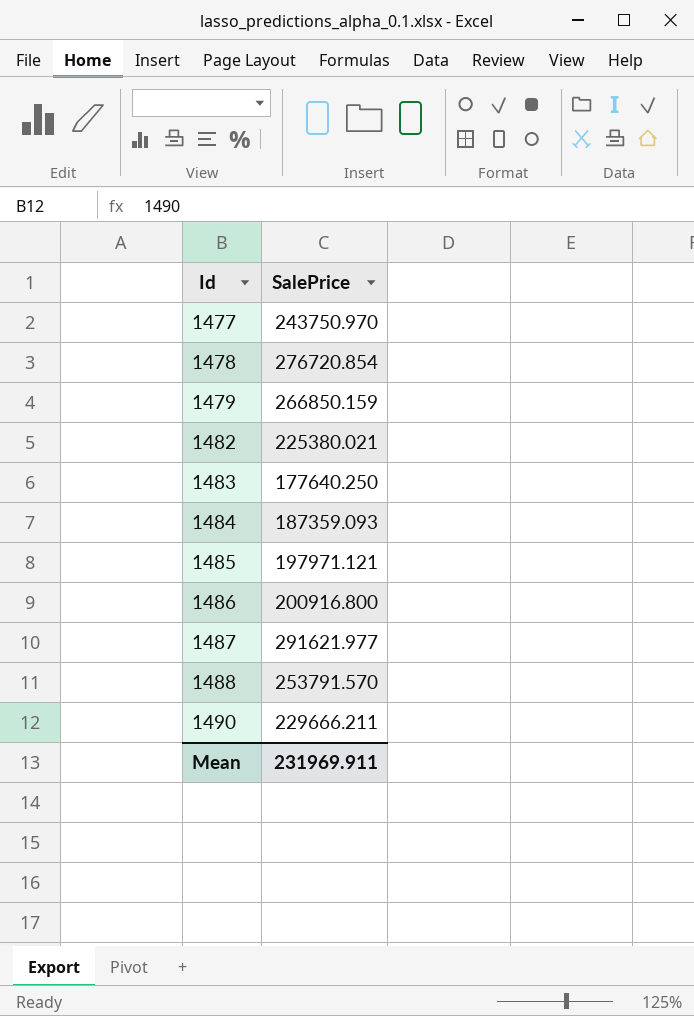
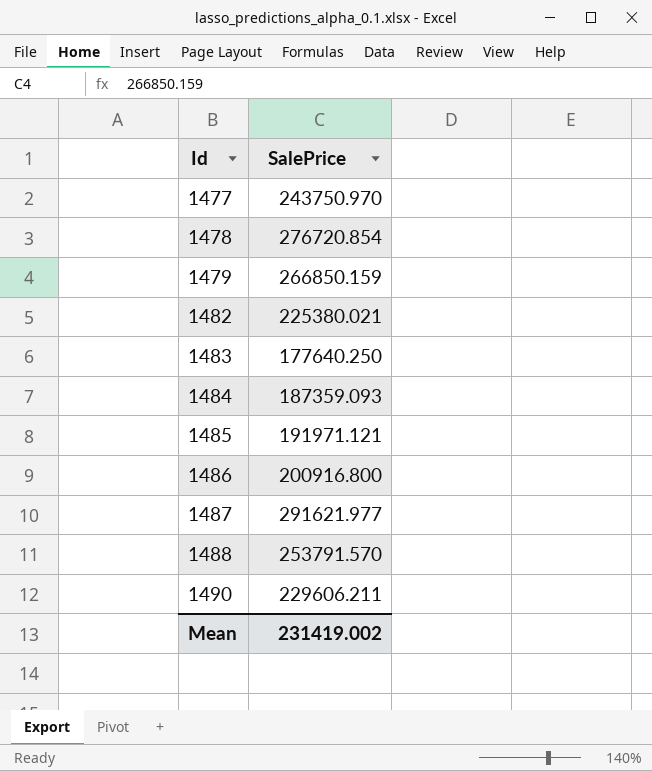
1485 | SalePrice: 197971.121 -> 191971.121
1490 | SalePrice: 229666.211 -> 229606.211
Mean | SalePrice: 231969.911 -> 231419.002

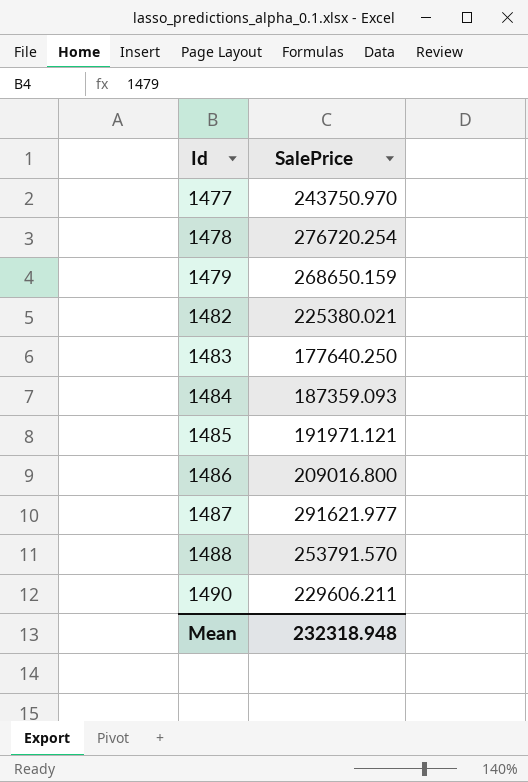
1478 | SalePrice: 276720.854 -> 276720.254
1479 | SalePrice: 266850.159 -> 268650.159
1486 | SalePrice: 200916.800 -> 209016.800
Mean | SalePrice: 231419.002 -> 232318.948

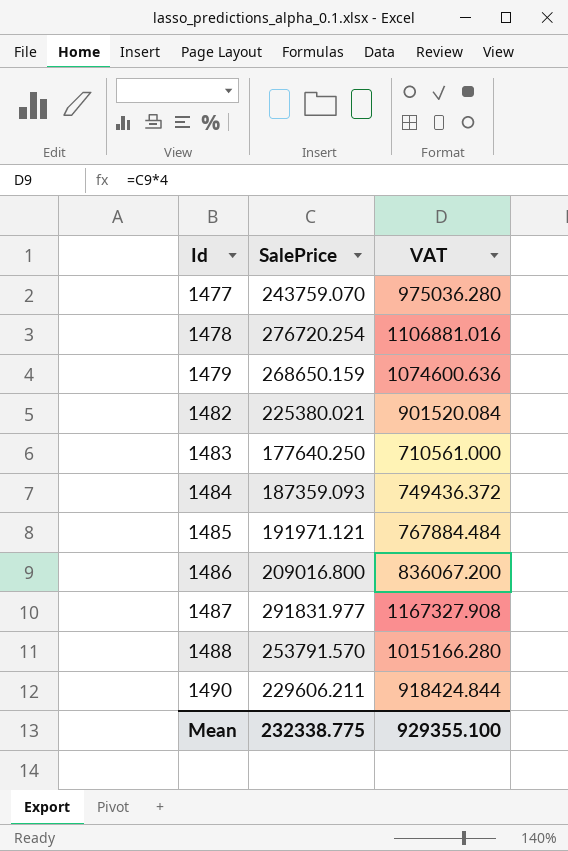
column VAT | formula: none -> [SalePrice] * 4
1477 | SalePrice: 243750.970 -> 243759.070
1487 | SalePrice: 291621.977 -> 291831.977
Mean | SalePrice: 232318.948 -> 232338.775

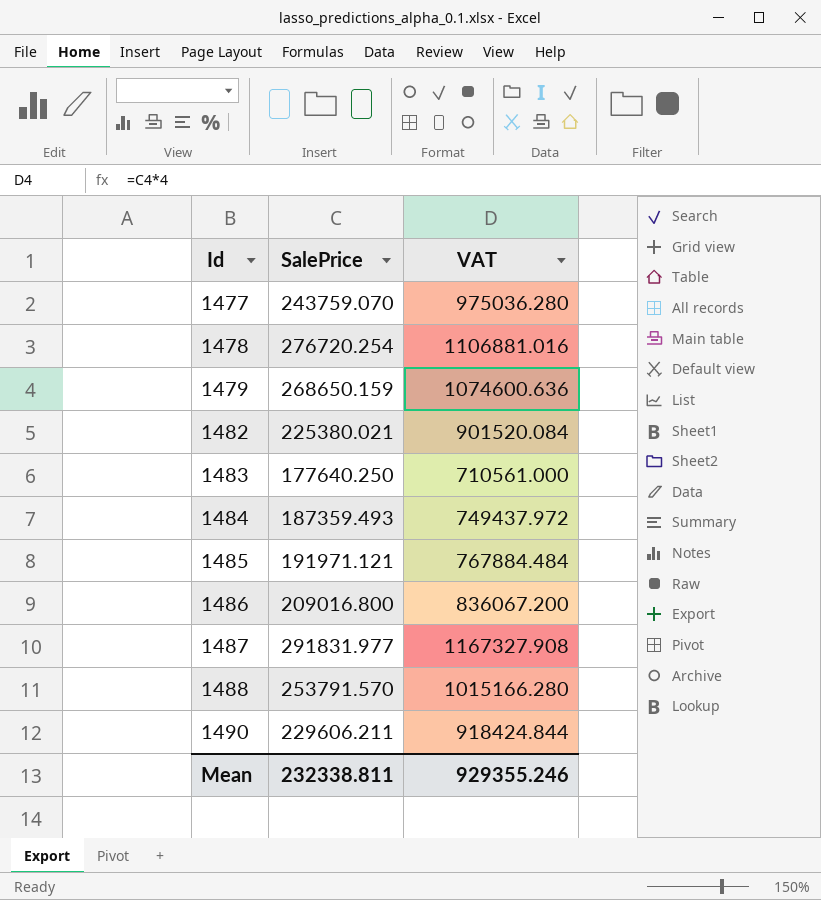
1484 | SalePrice: 187359.093 -> 187359.493
1484 | VAT: 749436.372 -> 749437.972
Mean | SalePrice: 232338.775 -> 232338.811
Mean | VAT: 929355.100 -> 929355.246

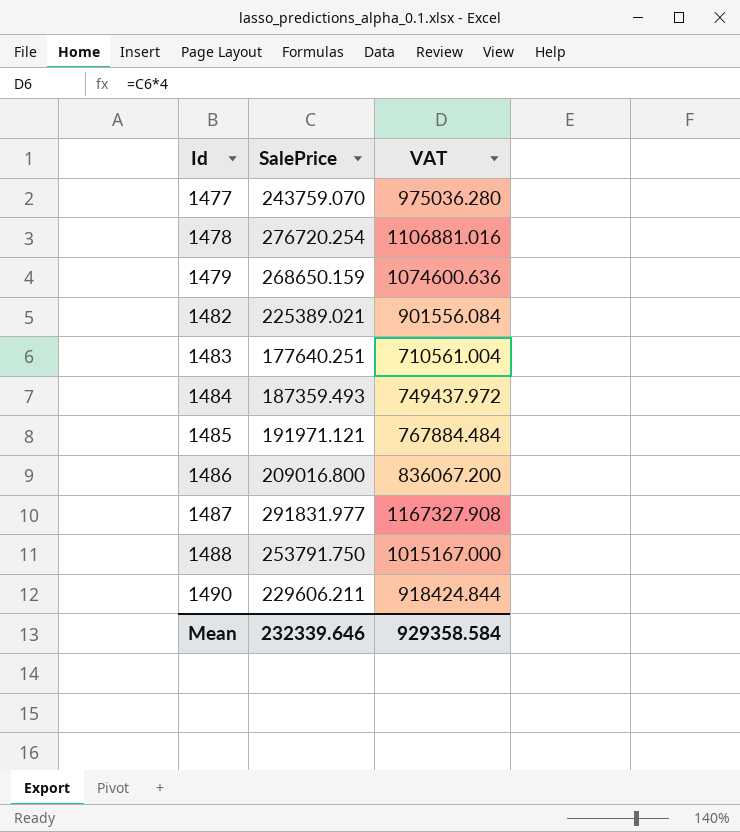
1482 | SalePrice: 225380.021 -> 225389.021
1482 | VAT: 901520.084 -> 901556.084
1483 | SalePrice: 177640.250 -> 177640.251
1483 | VAT: 710561.000 -> 710561.004
1488 | SalePrice: 253791.570 -> 253791.750
1488 | VAT: 1015166.280 -> 1015167.000
Mean | SalePrice: 232338.811 -> 232339.646
Mean | VAT: 929355.246 -> 929358.584

